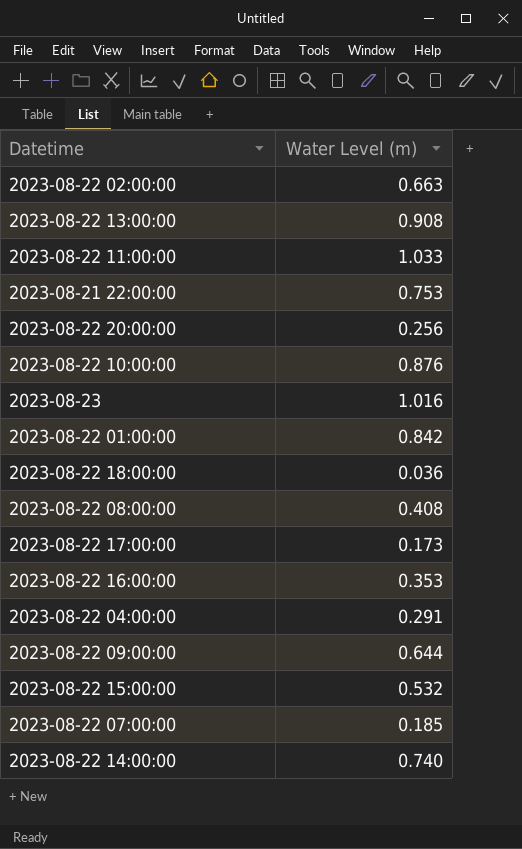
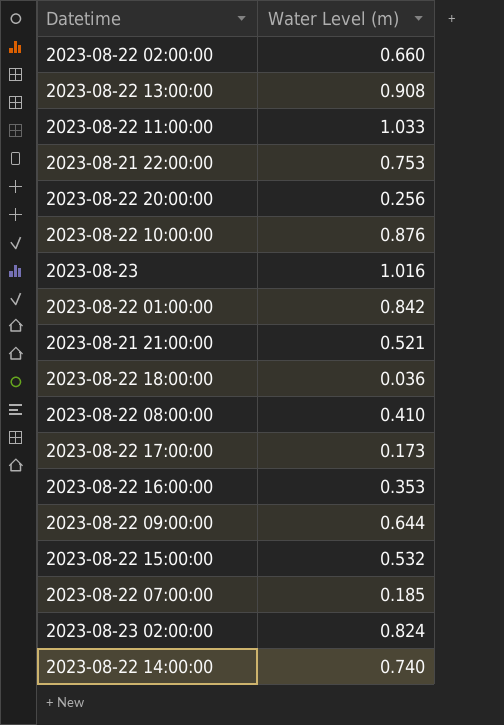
row 2023-08-22 04:00:00: 0.291 -> none
2023-08-22 02:00:00 | Water Level (m): 0.663 -> 0.660
row 2023-08-21 21:00:00: none -> 0.521
2023-08-22 08:00:00 | Water Level (m): 0.408 -> 0.410
row 2023-08-23 02:00:00: none -> 0.824

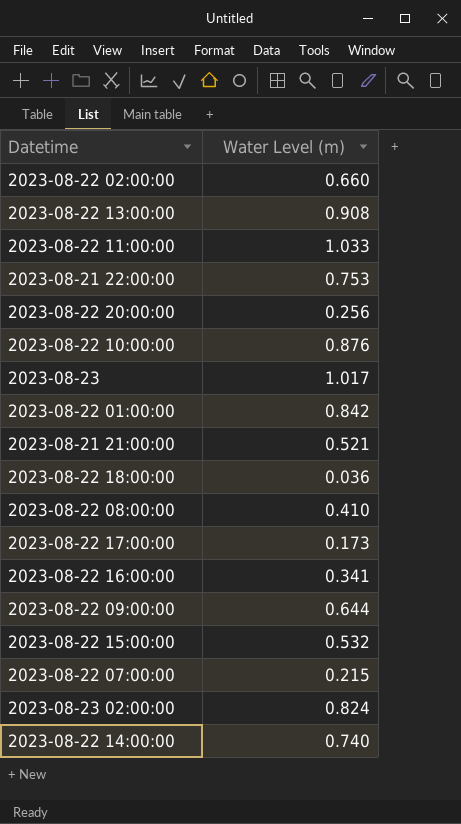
2023-08-23 | Water Level (m): 1.016 -> 1.017
2023-08-22 16:00:00 | Water Level (m): 0.353 -> 0.341
2023-08-22 07:00:00 | Water Level (m): 0.185 -> 0.215

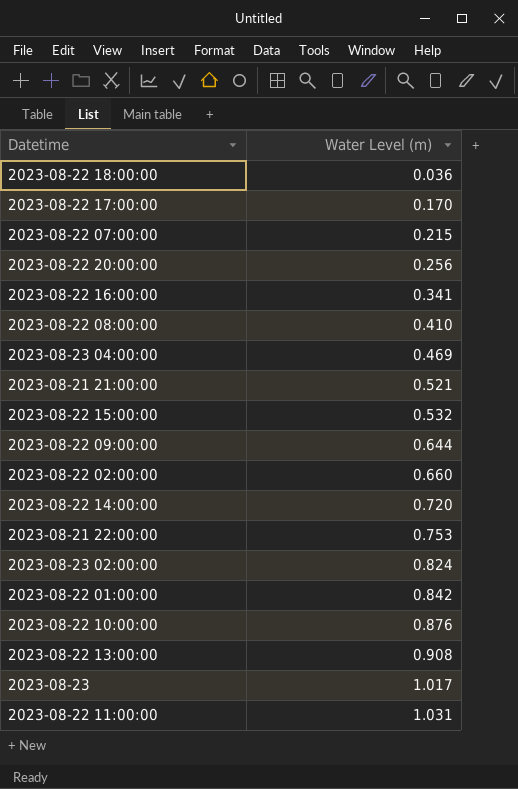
row order: none -> Water Level (m) ascending
2023-08-22 17:00:00 | Water Level (m): 0.173 -> 0.170
row 2023-08-23 04:00:00: none -> 0.469
2023-08-22 14:00:00 | Water Level (m): 0.740 -> 0.720
2023-08-22 11:00:00 | Water Level (m): 1.033 -> 1.031

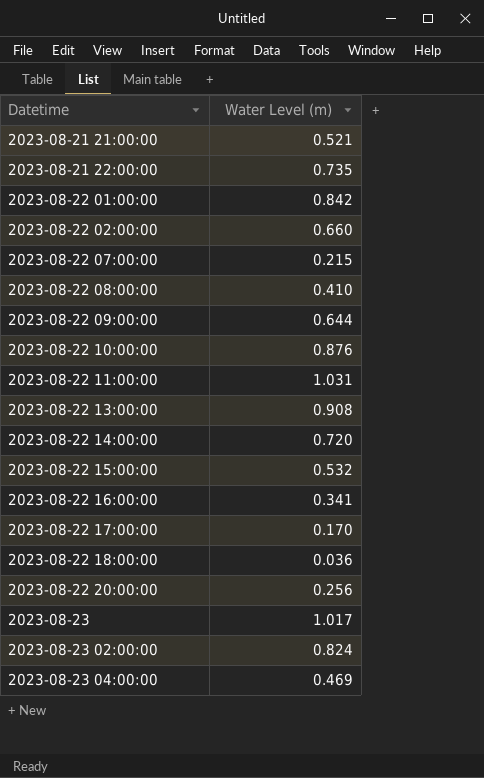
row order: Water Level (m) ascending -> Datetime ascending
2023-08-21 22:00:00 | Water Level (m): 0.753 -> 0.735

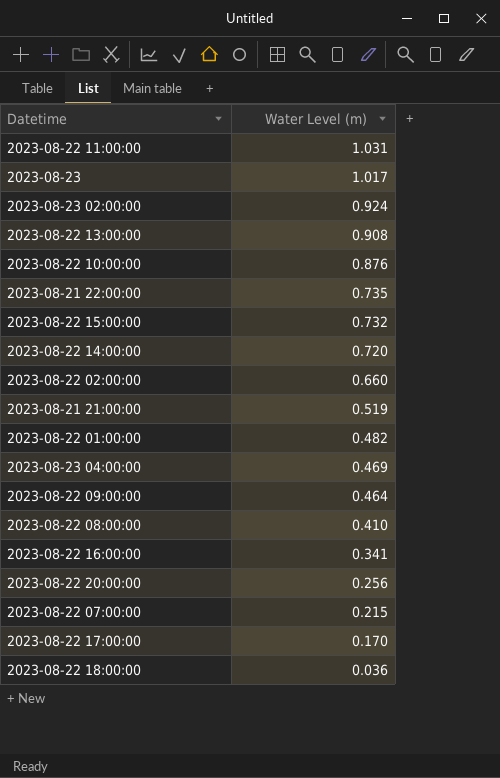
row order: Datetime ascending -> Water Level (m) descending
2023-08-23 02:00:00 | Water Level (m): 0.824 -> 0.924
2023-08-22 15:00:00 | Water Level (m): 0.532 -> 0.732
2023-08-21 21:00:00 | Water Level (m): 0.521 -> 0.519
2023-08-22 01:00:00 | Water Level (m): 0.842 -> 0.482
2023-08-22 09:00:00 | Water Level (m): 0.644 -> 0.464

